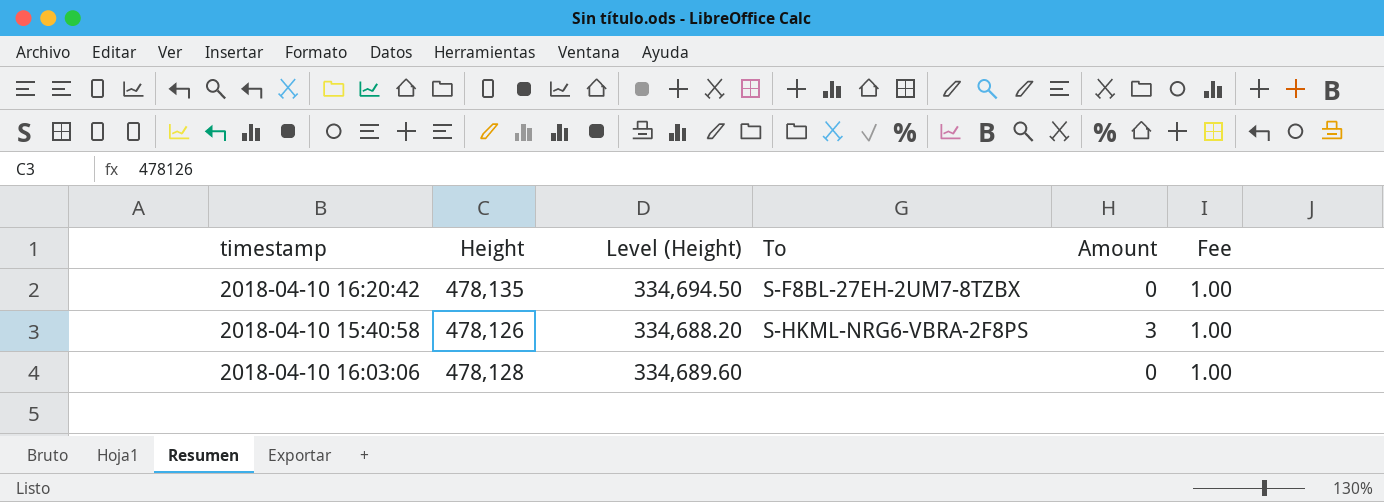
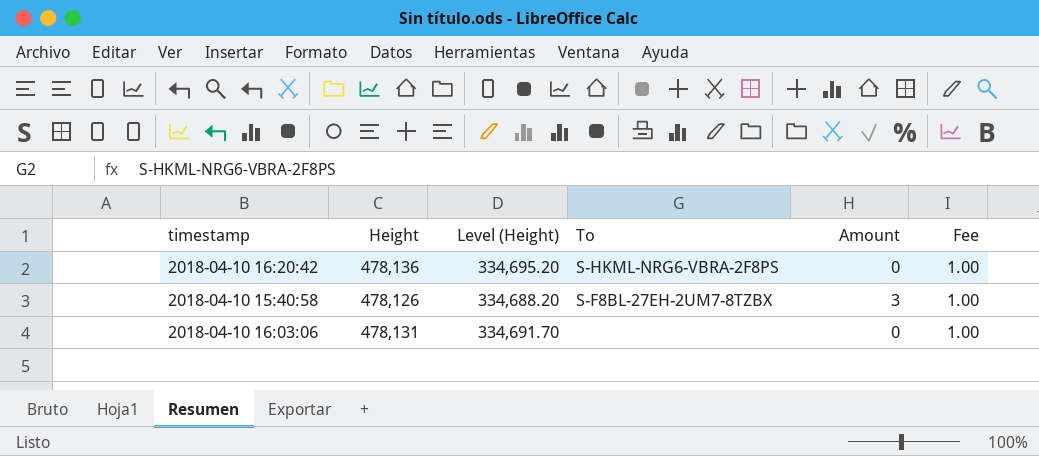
2018-04-10 16:20:42 | Height: 478,135 -> 478,136
2018-04-10 16:20:42 | Level (Height): 334,694.50 -> 334,695.20
2018-04-10 16:20:42 | To: S-F8BL-27EH-2UM7-8TZBX -> S-HKML-NRG6-VBRA-2F8PS
2018-04-10 15:40:58 | To: S-HKML-NRG6-VBRA-2F8PS -> S-F8BL-27EH-2UM7-8TZBX
2018-04-10 16:03:06 | Height: 478,128 -> 478,131
2018-04-10 16:03:06 | Level (Height): 334,689.60 -> 334,691.70

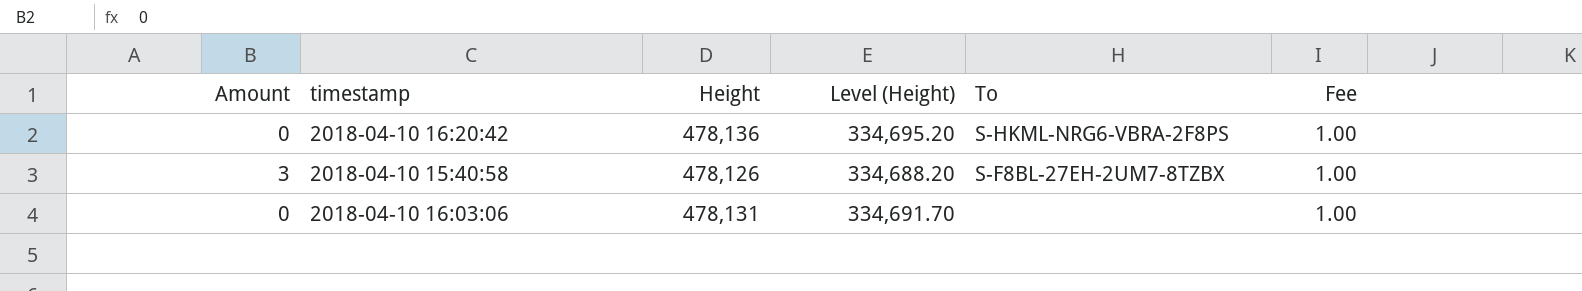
column Amount | position: 5 -> 1

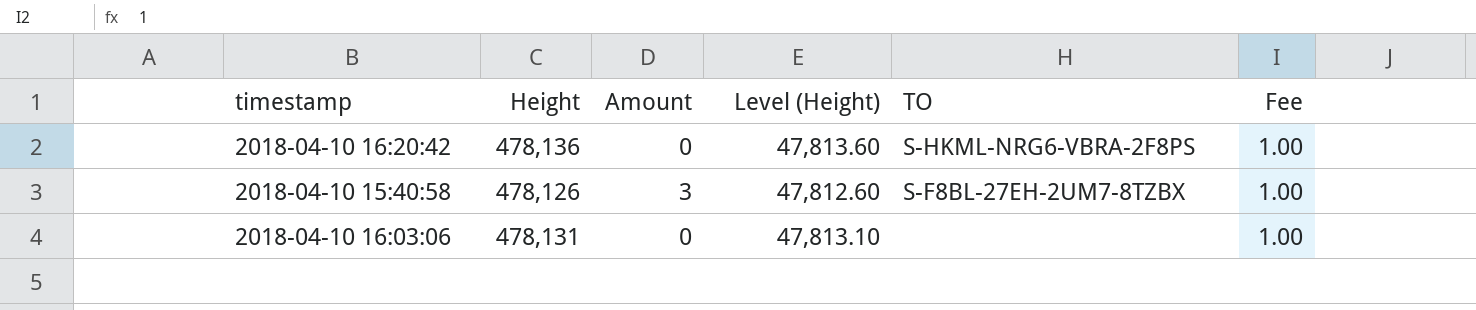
column Amount | position: 1 -> 3
column Level (Height) | formula: [Height] * 0.7 -> [Height] * 0.1
column name: To -> TO

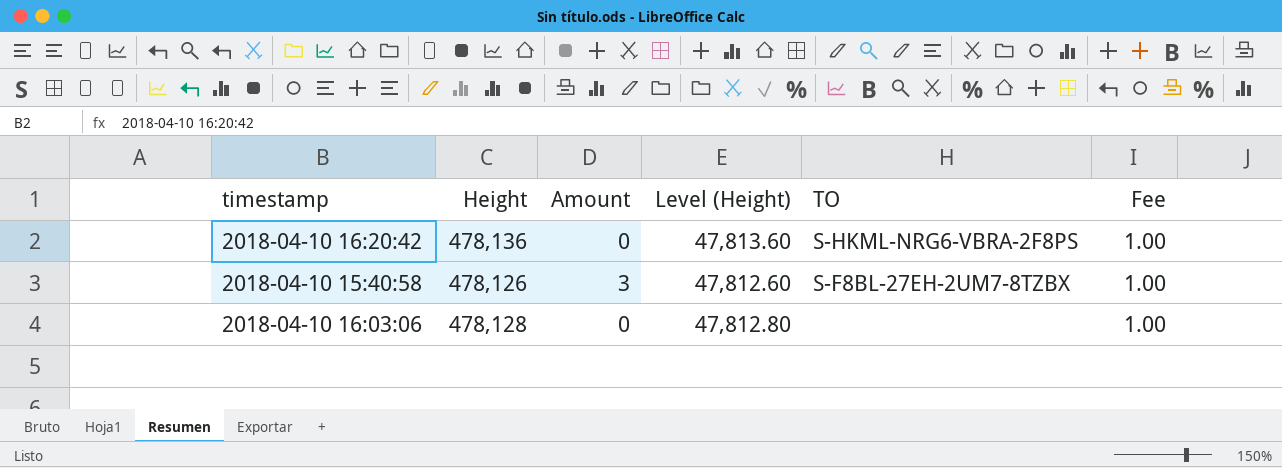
2018-04-10 16:03:06 | Height: 478,131 -> 478,128
2018-04-10 16:03:06 | Level (Height): 47,813.10 -> 47,812.80

